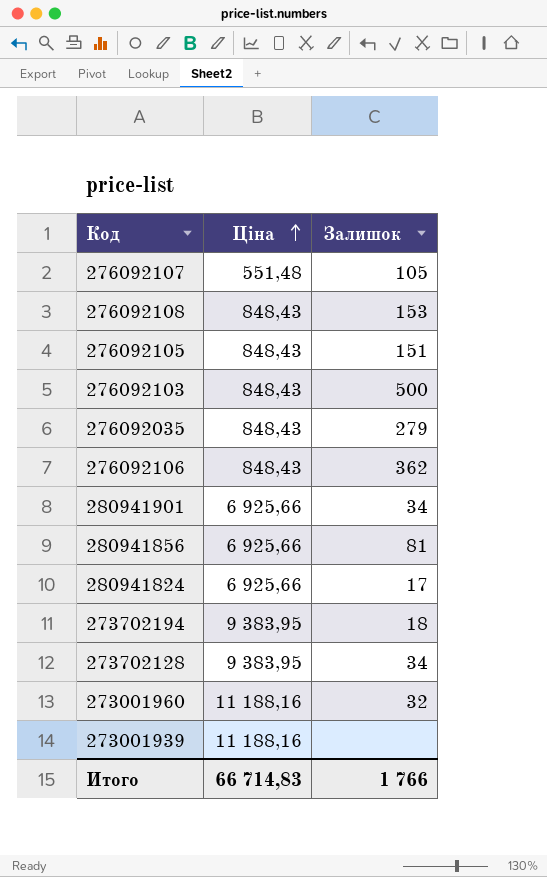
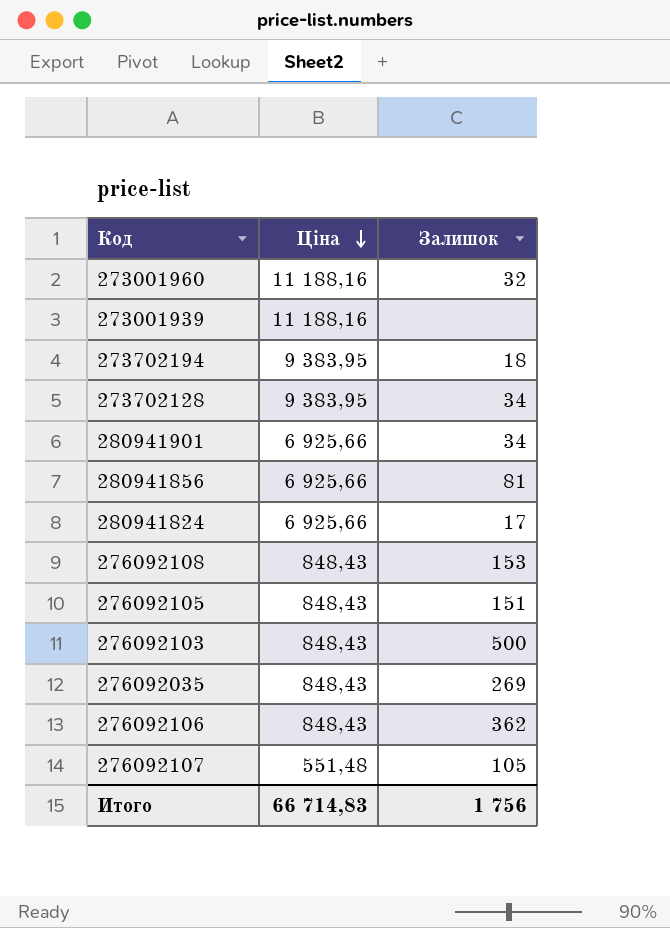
row order: Ціна ascending -> Ціна descending
276092035 | Залишок: 279 -> 269
Итого | Залишок: 1 766 -> 1 756

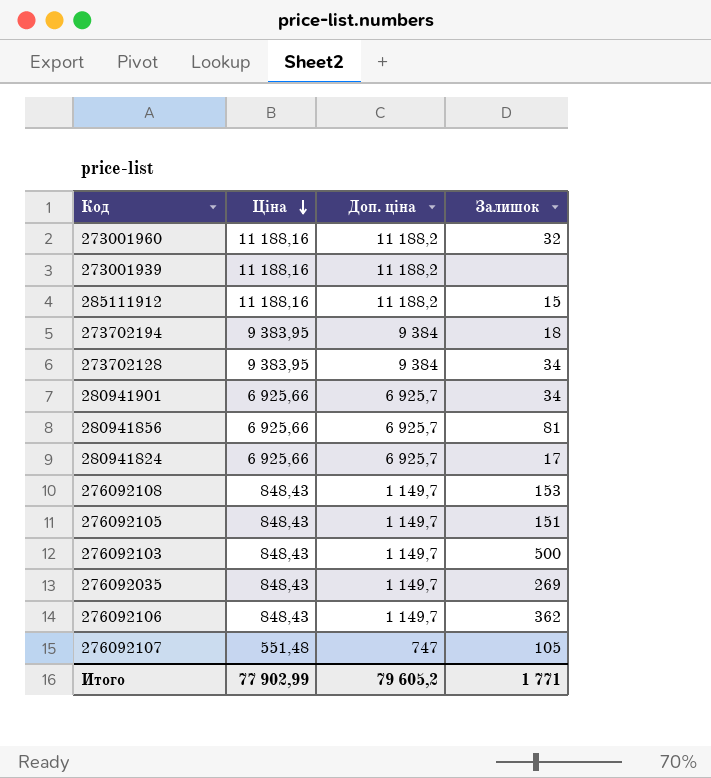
column Доп. ціна | position: none -> 3
row 285111912: none -> 11 188,16 | 11 188,2 | 15
Итого | Ціна: 66 714,83 -> 77 902,99
Итого | Залишок: 1 756 -> 1 771

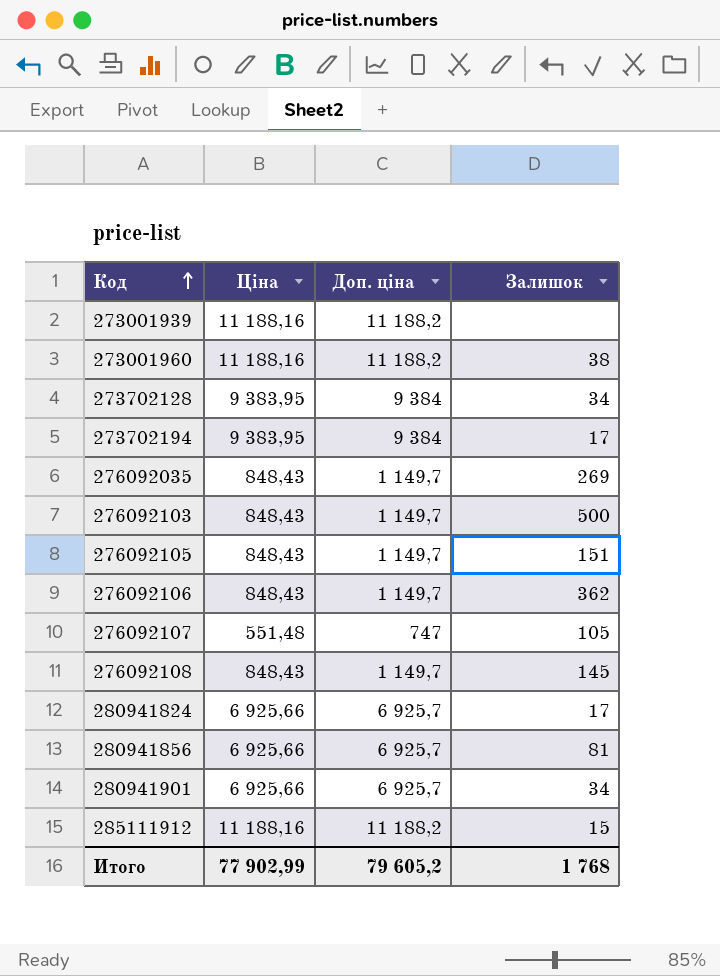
row order: Ціна descending -> Код ascending
273001960 | Залишок: 32 -> 38
273702194 | Залишок: 18 -> 17
276092108 | Залишок: 153 -> 145
Итого | Залишок: 1 771 -> 1 768

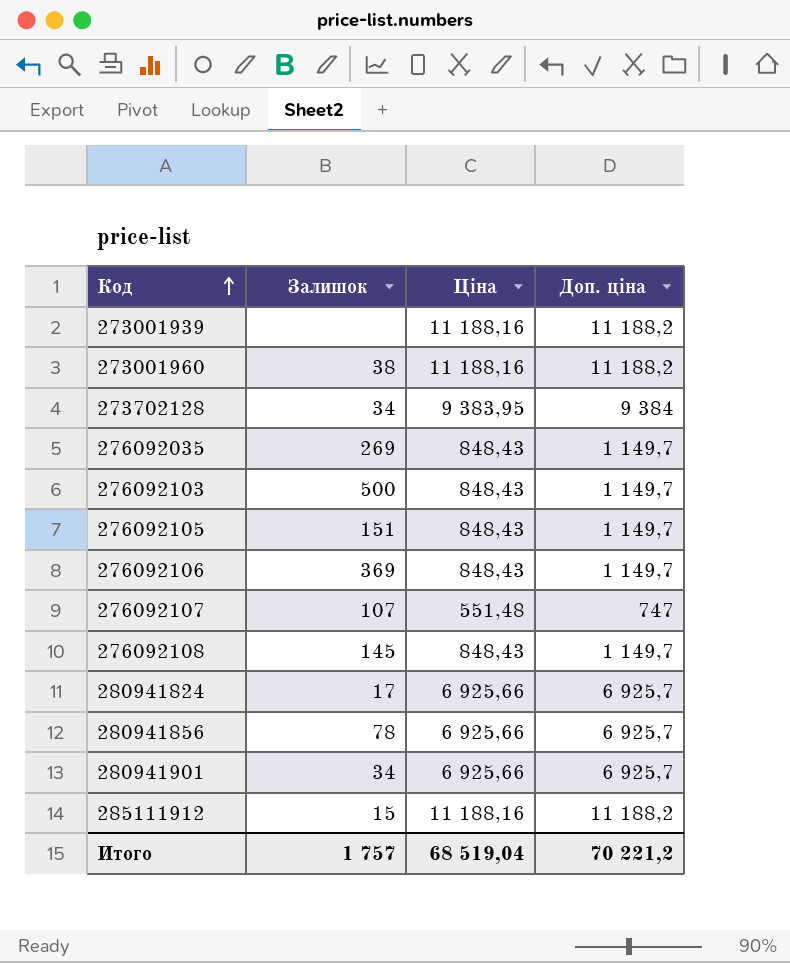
column Залишок | position: 4 -> 2
row 273702194: 9 383,95 | 9 384 | 17 -> none
276092106 | Залишок: 362 -> 369
276092107 | Залишок: 105 -> 107
280941856 | Залишок: 81 -> 78
Итого | Залишок: 1 768 -> 1 757
Итого | Ціна: 77 902,99 -> 68 519,04
Итого | Доп. ціна: 79 605,2 -> 70 221,2

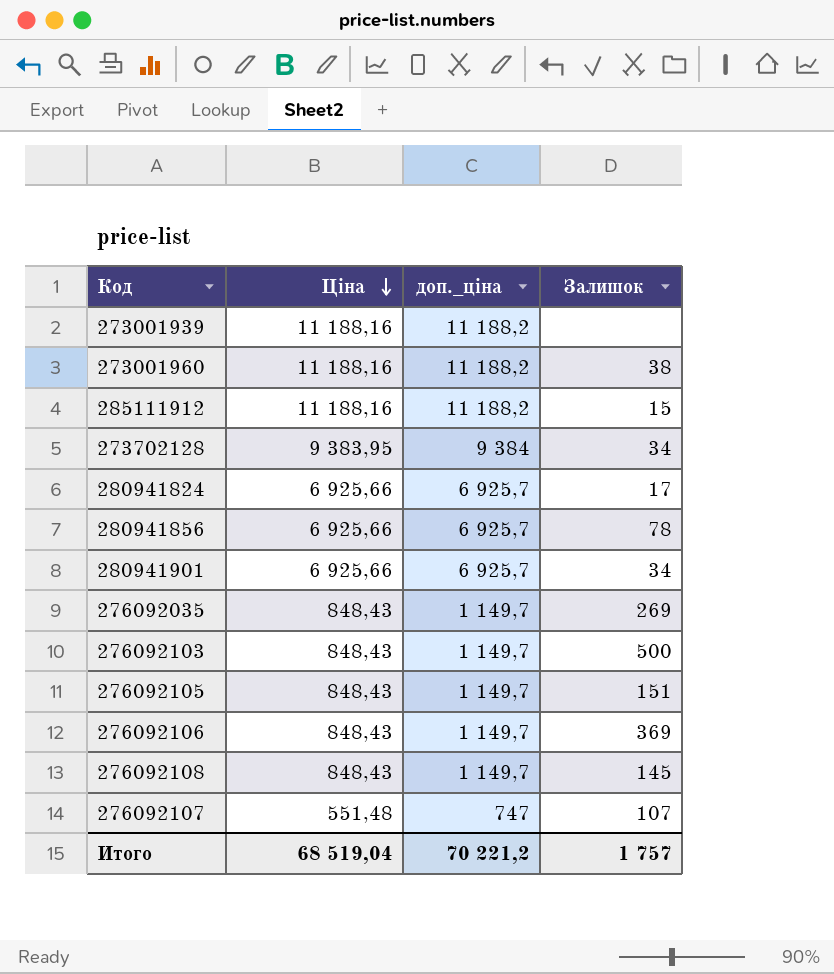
row order: Код ascending -> Ціна descending
column name: Доп. ціна -> доп._ціна
column Залишок | position: 2 -> 4

